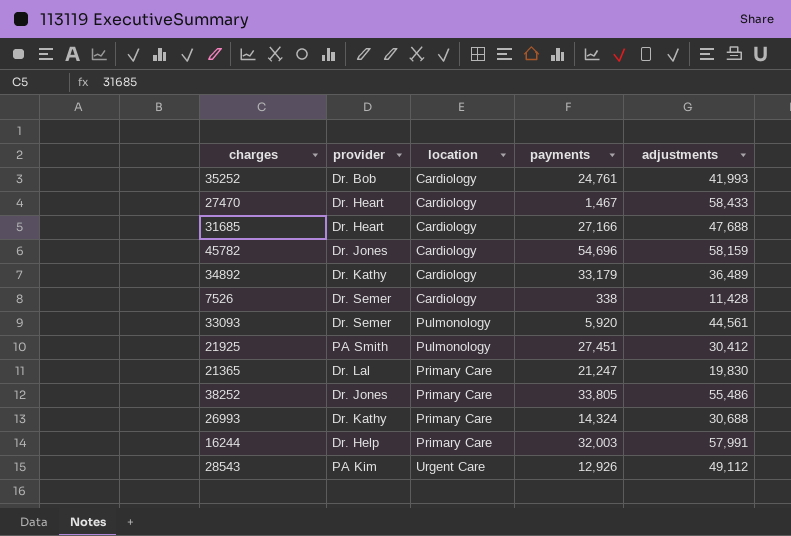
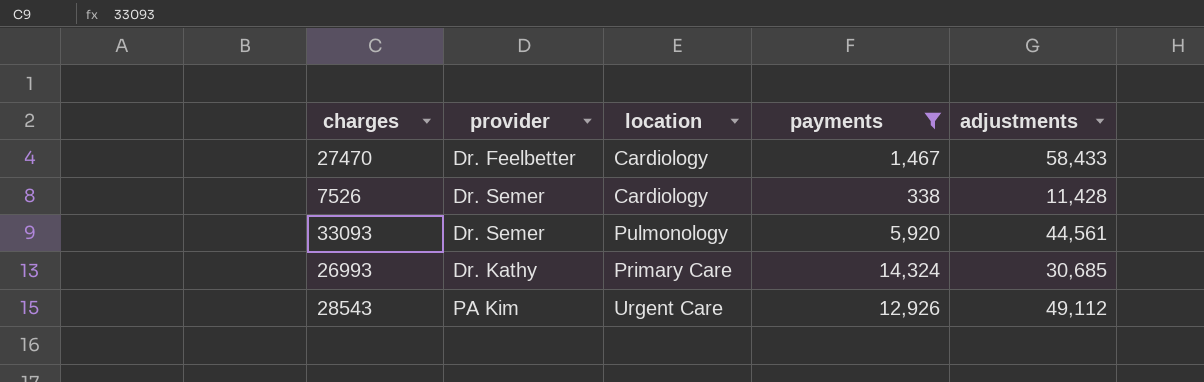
filter: none -> payments <= 14,324
27470 | provider: Dr. Heart -> Dr. Feelbetter
26993 | adjustments: 30,688 -> 30,685

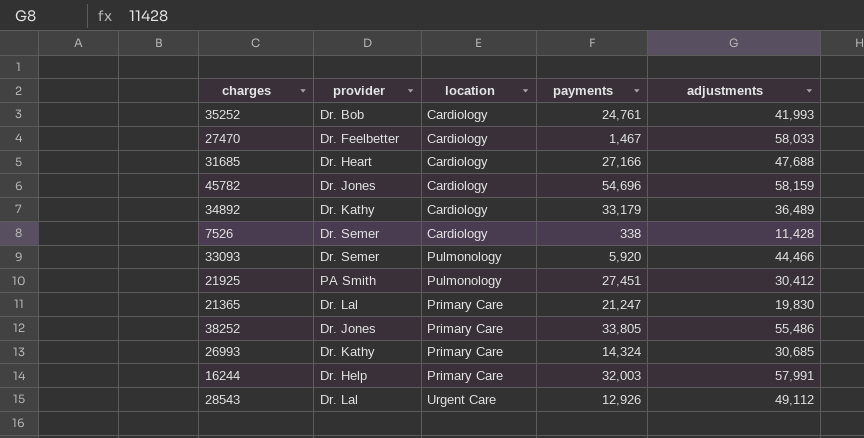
filter: payments <= 14,324 -> none
27470 | adjustments: 58,433 -> 58,033
33093 | adjustments: 44,561 -> 44,466
28543 | provider: PA Kim -> Dr. Lal

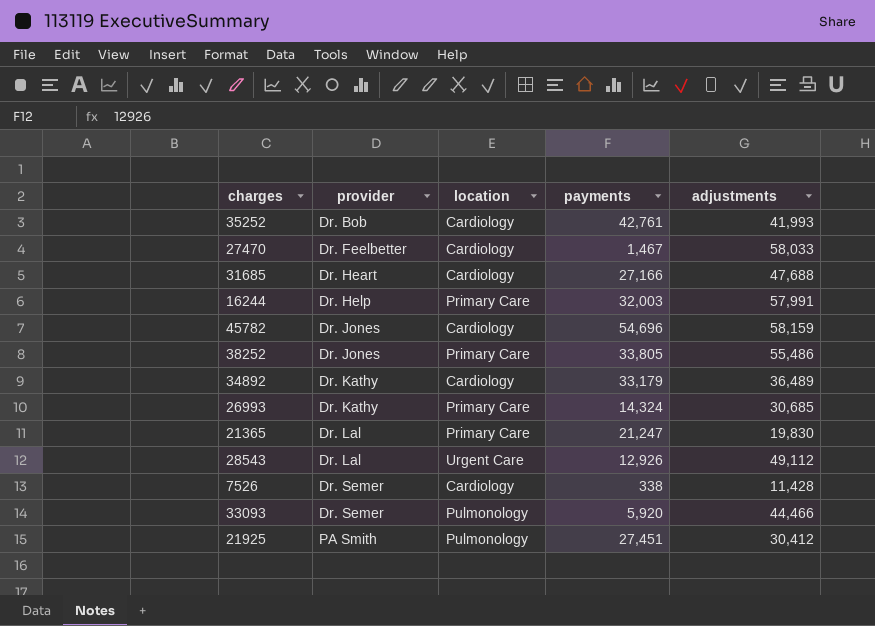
row order: none -> provider ascending
35252 | payments: 24,761 -> 42,761

